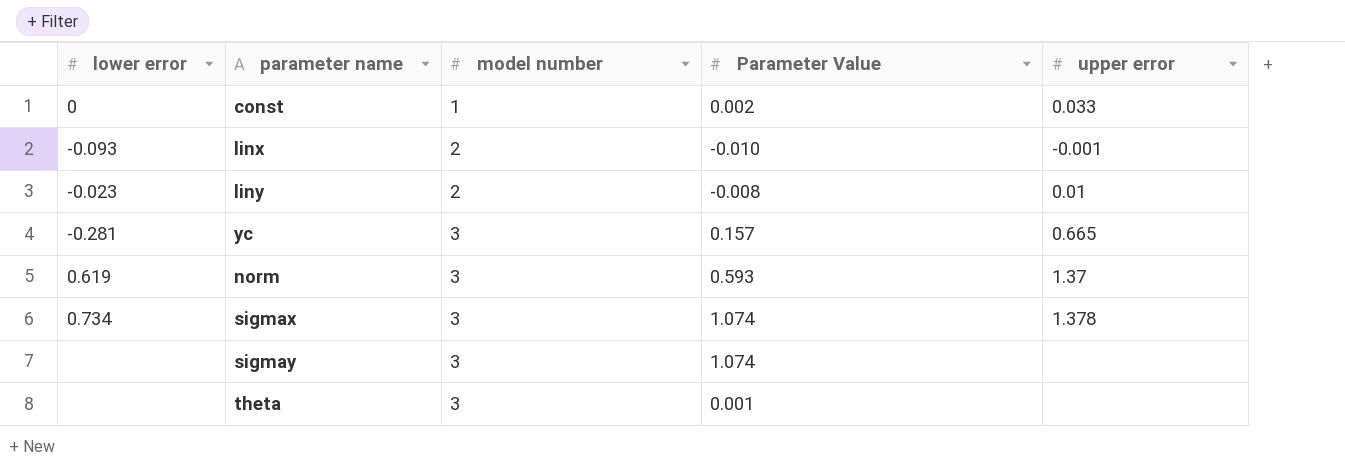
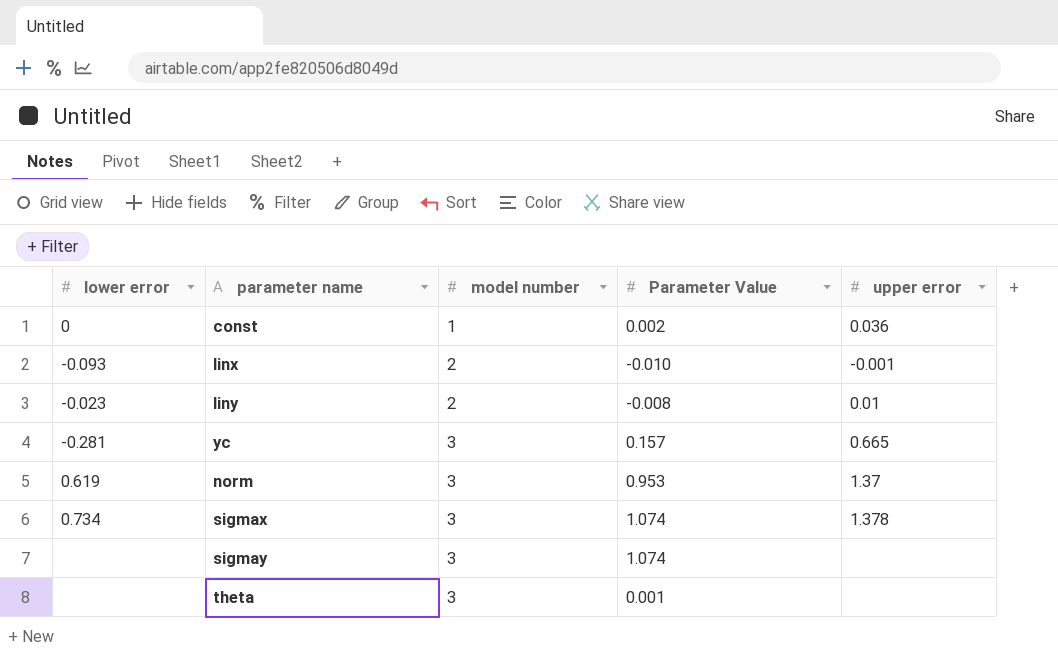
const | upper error: 0.033 -> 0.036
norm | Parameter Value: 0.593 -> 0.953

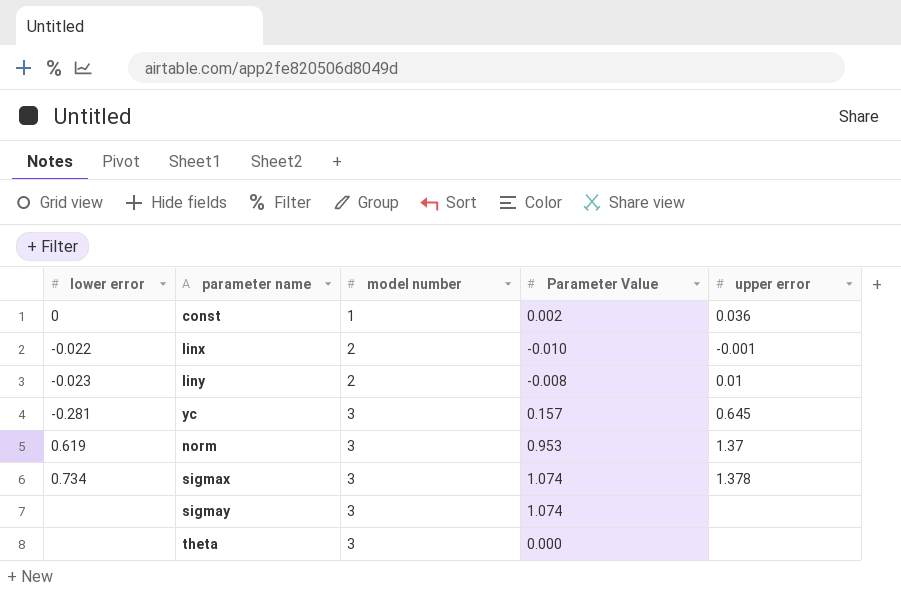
linx | lower error: -0.093 -> -0.022
yc | upper error: 0.665 -> 0.645
theta | Parameter Value: 0.001 -> 0.000

